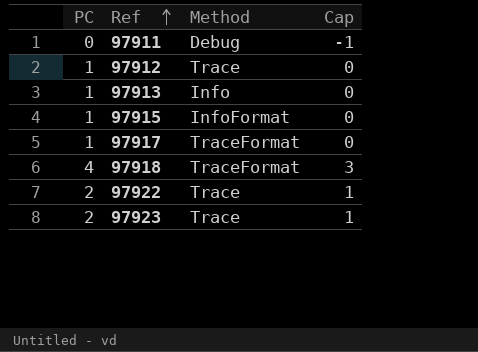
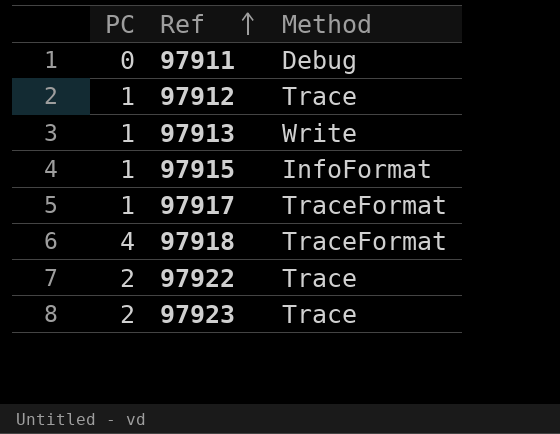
column Cap | formula: [PC] - 1 -> none
97913 | Method: Info -> Write

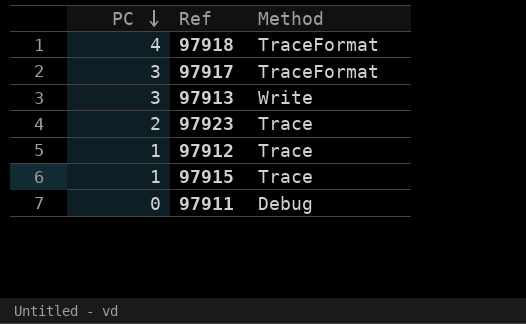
row order: Ref ascending -> PC descending
row 97922: 2 | Trace -> none
97917 | PC: 1 -> 3
97913 | PC: 1 -> 3
97915 | Method: InfoFormat -> Trace

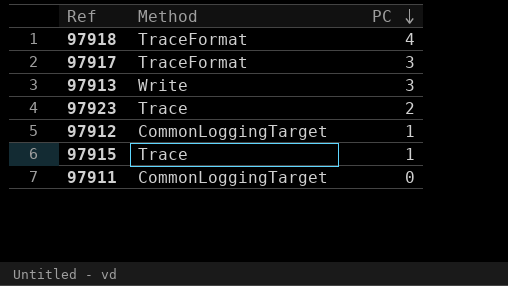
column PC | position: 1 -> 3
97912 | Method: Trace -> CommonLoggingTarget
97911 | Method: Debug -> CommonLoggingTarget

